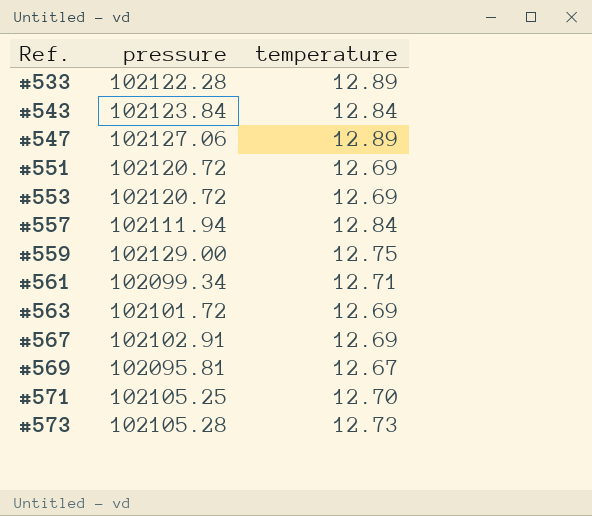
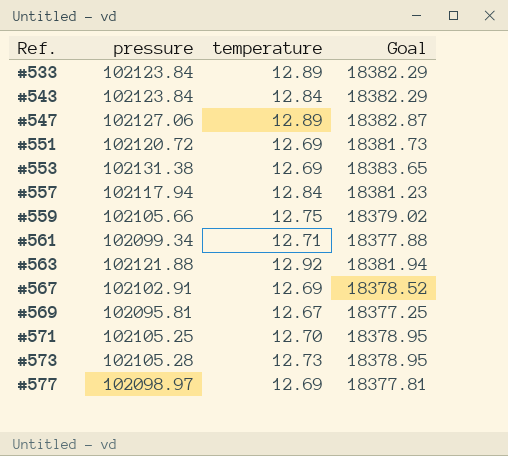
column Goal | formula: none -> [pressure] * 0.18
#533 | pressure: 102122.28 -> 102123.84
#553 | pressure: 102120.72 -> 102131.38
#557 | pressure: 102111.94 -> 102117.94
#559 | pressure: 102129.00 -> 102105.66
#563 | pressure: 102101.72 -> 102121.88
#563 | temperature: 12.69 -> 12.92
row #577: none -> 102098.97 | 12.69 | 18377.81

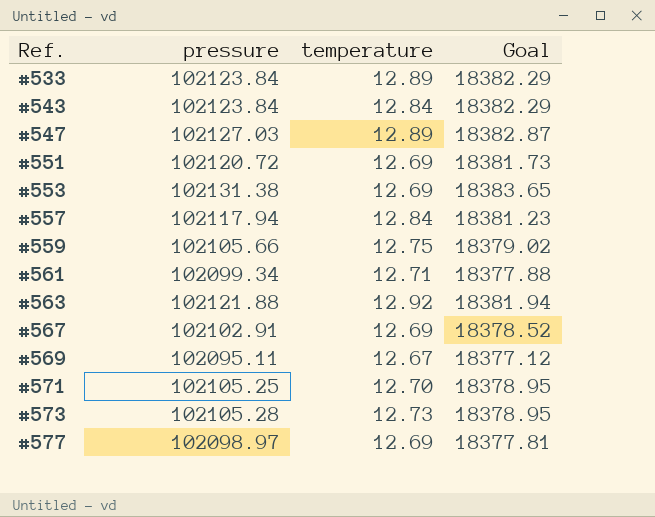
#547 | pressure: 102127.06 -> 102127.03
#569 | pressure: 102095.81 -> 102095.11
#569 | Goal: 18377.25 -> 18377.12

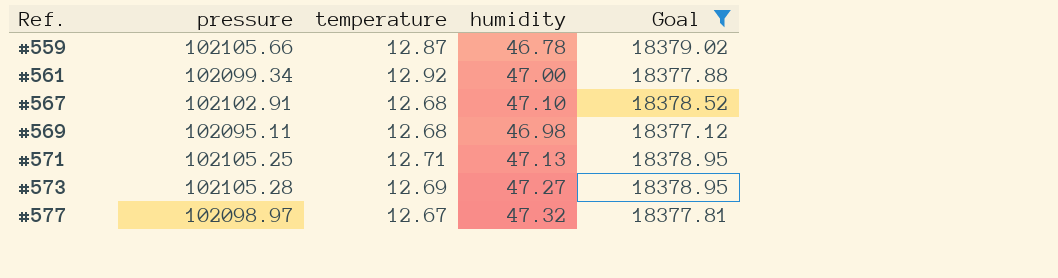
filter: none -> Goal <= 18379.02
column humidity | position: none -> 4
#559 | temperature: 12.75 -> 12.87
#561 | temperature: 12.71 -> 12.92
#567 | temperature: 12.69 -> 12.68
#569 | temperature: 12.67 -> 12.68
#571 | temperature: 12.70 -> 12.71
#573 | temperature: 12.73 -> 12.69
#577 | temperature: 12.69 -> 12.67

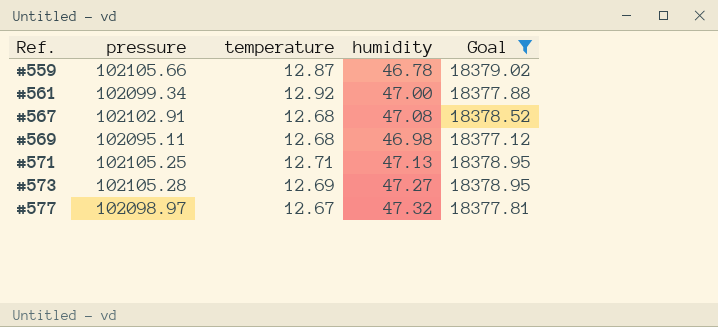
#567 | humidity: 47.10 -> 47.08

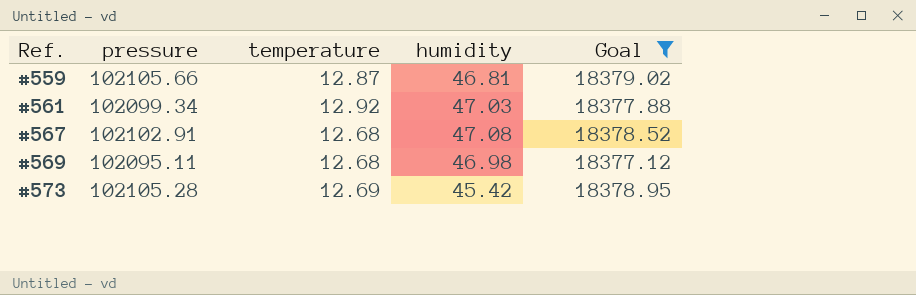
row #571: 102105.25 | 12.71 | 47.13 | 18378.95 -> none
row #577: 102098.97 | 12.67 | 47.32 | 18377.81 -> none
#559 | humidity: 46.78 -> 46.81
#561 | humidity: 47.00 -> 47.03
#573 | humidity: 47.27 -> 45.42

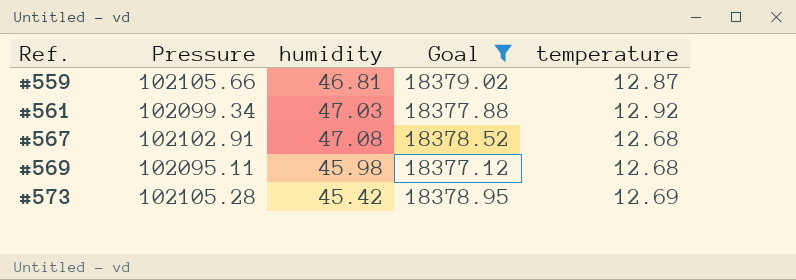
column name: pressure -> Pressure
column temperature | position: 3 -> 5
#569 | humidity: 46.98 -> 45.98

